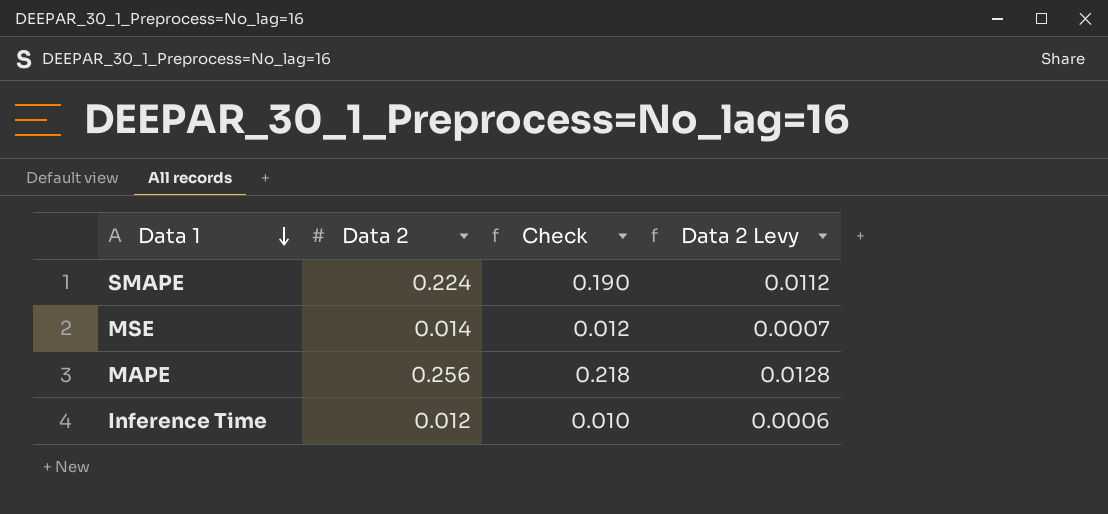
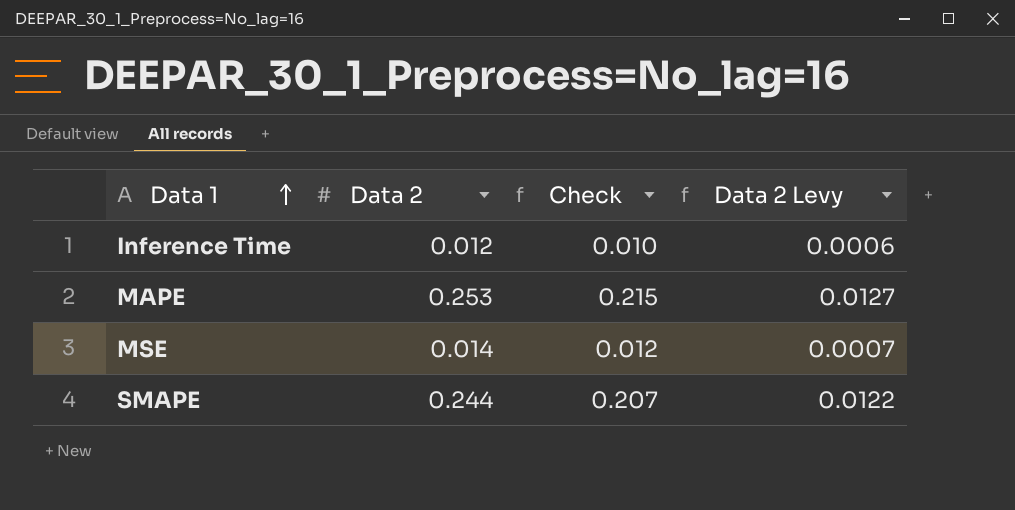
row order: Data 1 descending -> Data 1 ascending
MAPE | Data 2: 0.256 -> 0.253
MAPE | Check: 0.218 -> 0.215
MAPE | Data 2 Levy: 0.0128 -> 0.0127
SMAPE | Data 2: 0.224 -> 0.244
SMAPE | Check: 0.190 -> 0.207
SMAPE | Data 2 Levy: 0.0112 -> 0.0122

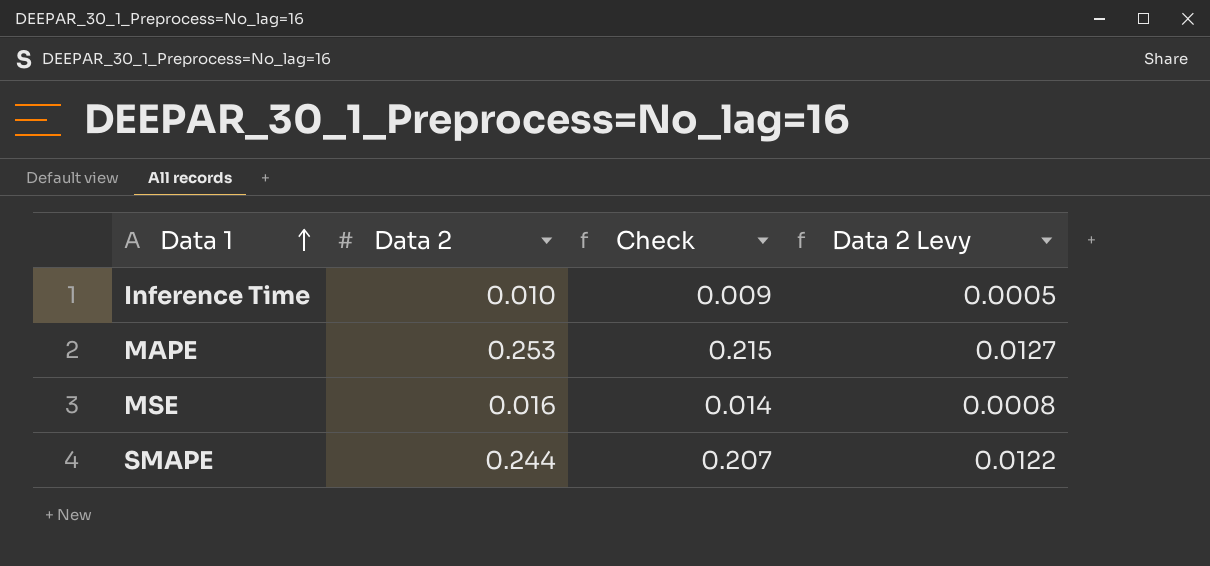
Inference Time | Data 2: 0.012 -> 0.010
Inference Time | Check: 0.010 -> 0.009
Inference Time | Data 2 Levy: 0.0006 -> 0.0005
MSE | Data 2: 0.014 -> 0.016
MSE | Check: 0.012 -> 0.014
MSE | Data 2 Levy: 0.0007 -> 0.0008

